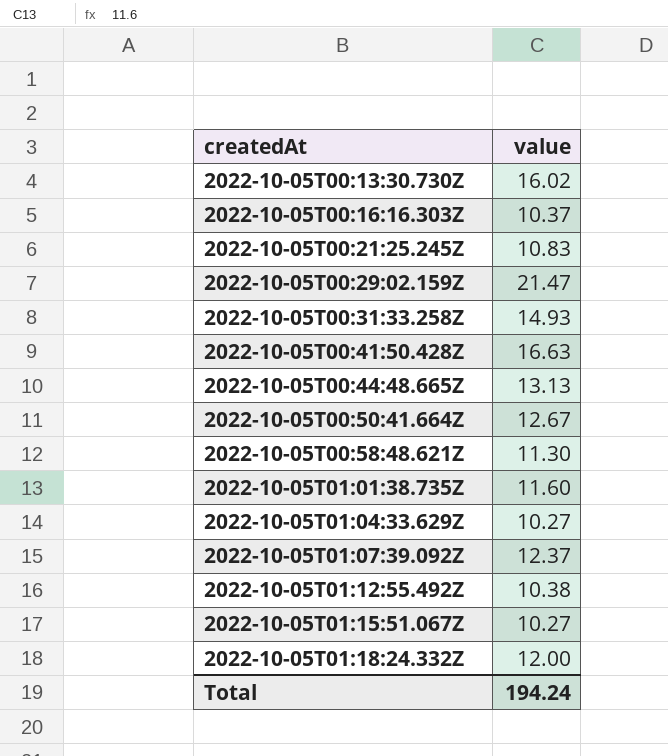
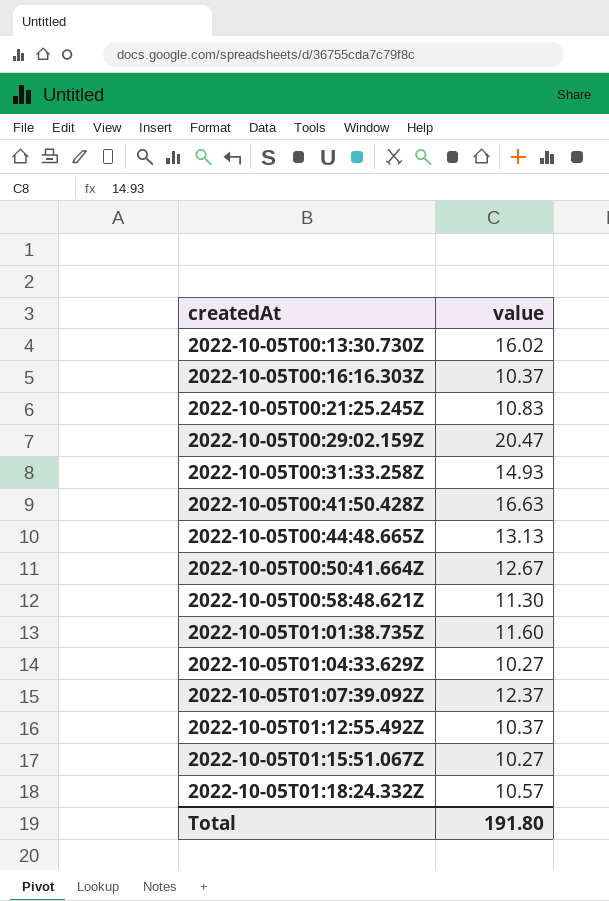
2022-10-05T00:29:02.159Z | value: 21.47 -> 20.47
2022-10-05T01:12:55.492Z | value: 10.38 -> 10.37
2022-10-05T01:18:24.332Z | value: 12.00 -> 10.57
Total | value: 194.24 -> 191.80

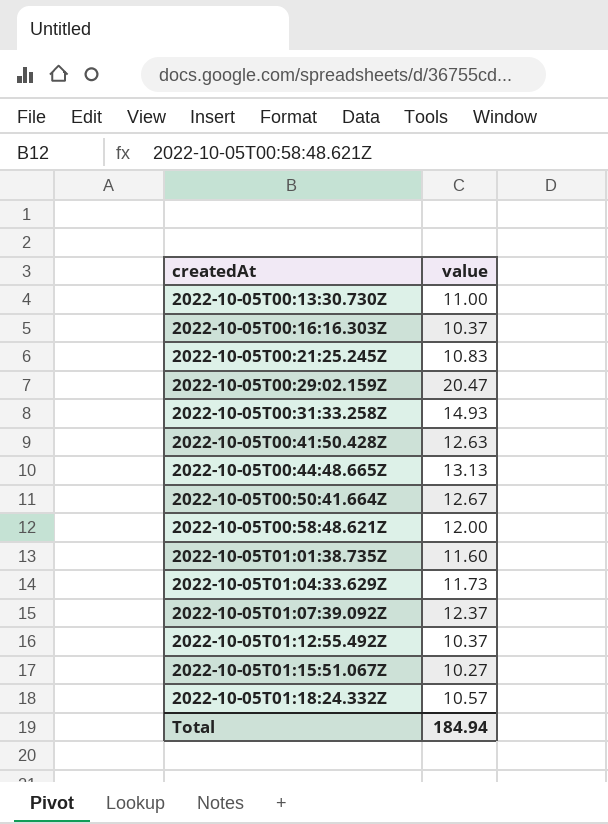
2022-10-05T00:13:30.730Z | value: 16.02 -> 11.00
2022-10-05T00:41:50.428Z | value: 16.63 -> 12.63
2022-10-05T00:58:48.621Z | value: 11.30 -> 12.00
2022-10-05T01:04:33.629Z | value: 10.27 -> 11.73
Total | value: 191.80 -> 184.94

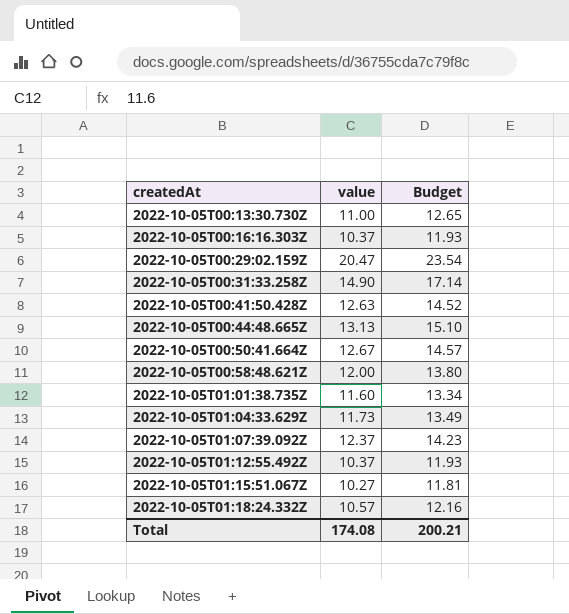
column Budget | formula: none -> [value] * 1.15
row 2022-10-05T00:21:25.245Z: 10.83 -> none
2022-10-05T00:31:33.258Z | value: 14.93 -> 14.90
Total | value: 184.94 -> 174.08

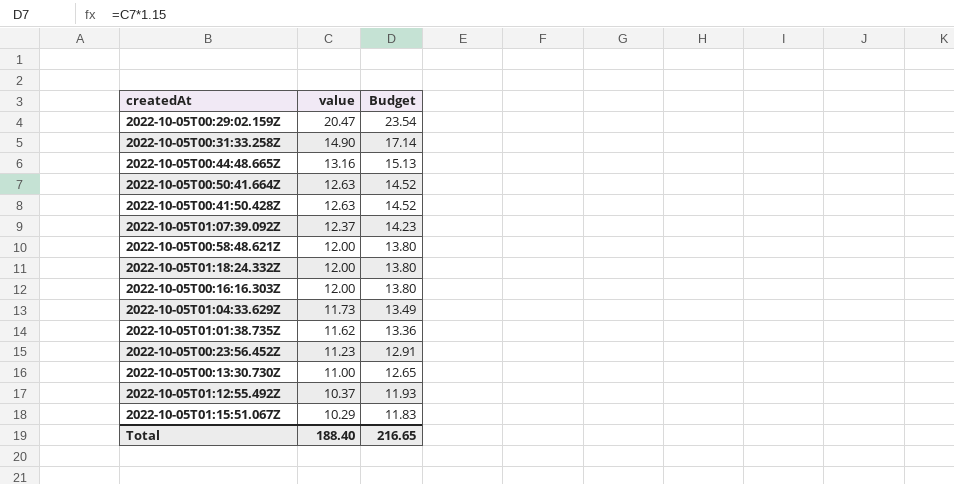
row order: createdAt ascending -> value descending
2022-10-05T00:44:48.665Z | value: 13.13 -> 13.16
2022-10-05T00:44:48.665Z | Budget: 15.10 -> 15.13
2022-10-05T00:50:41.664Z | value: 12.67 -> 12.63
2022-10-05T00:50:41.664Z | Budget: 14.57 -> 14.52
2022-10-05T01:18:24.332Z | value: 10.57 -> 12.00
2022-10-05T01:18:24.332Z | Budget: 12.16 -> 13.80
2022-10-05T00:16:16.303Z | value: 10.37 -> 12.00
2022-10-05T00:16:16.303Z | Budget: 11.93 -> 13.80
2022-10-05T01:01:38.735Z | value: 11.60 -> 11.62
2022-10-05T01:01:38.735Z | Budget: 13.34 -> 13.36
row 2022-10-05T00:23:56.452Z: none -> 11.23 | 12.91
2022-10-05T01:15:51.067Z | value: 10.27 -> 10.29
2022-10-05T01:15:51.067Z | Budget: 11.81 -> 11.83
Total | value: 174.08 -> 188.40
Total | Budget: 200.21 -> 216.65

